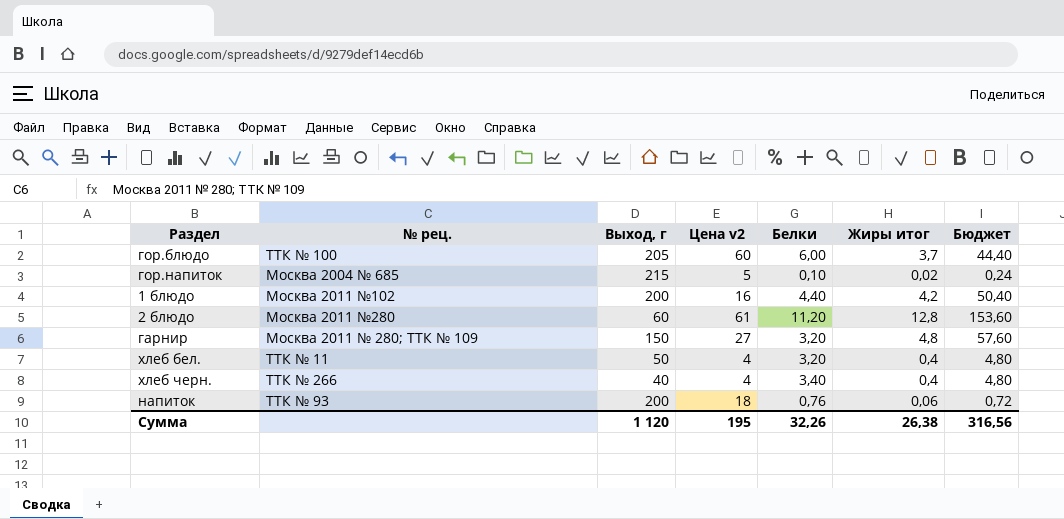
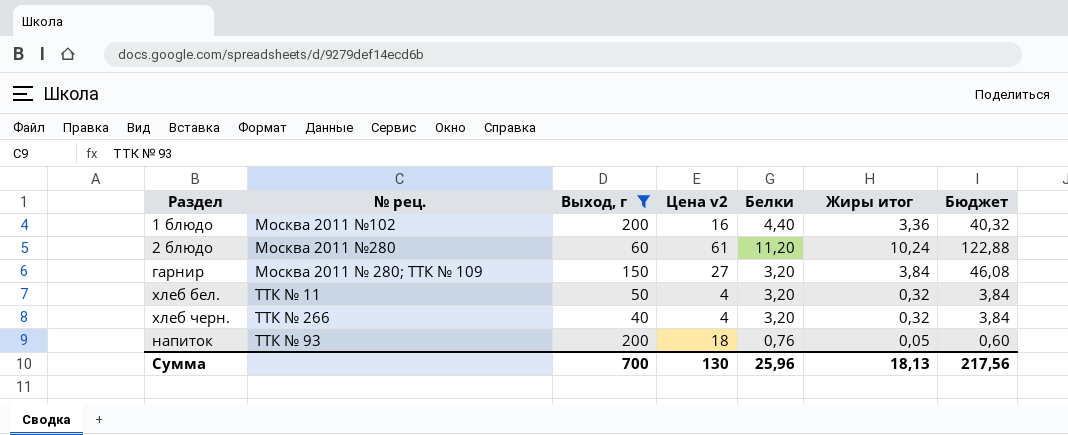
filter: none -> Выход, г <= 200
1 блюдо | Жиры итог: 4,2 -> 3,36
1 блюдо | Бюджет: 50,40 -> 40,32
2 блюдо | Жиры итог: 12,8 -> 10,24
2 блюдо | Бюджет: 153,60 -> 122,88
гарнир | Жиры итог: 4,8 -> 3,84
гарнир | Бюджет: 57,60 -> 46,08
хлеб бел. | Жиры итог: 0,4 -> 0,32
хлеб бел. | Бюджет: 4,80 -> 3,84
хлеб черн. | Белки: 3,40 -> 3,20
хлеб черн. | Жиры итог: 0,4 -> 0,32
хлеб черн. | Бюджет: 4,80 -> 3,84
напиток | Жиры итог: 0,06 -> 0,05
напиток | Бюджет: 0,72 -> 0,60
Сумма | Выход, г: 1 120 -> 700
Сумма | Цена v2: 195 -> 130
Сумма | Белки: 32,26 -> 25,96
Сумма | Жиры итог: 26,38 -> 18,13
Сумма | Бюджет: 316,56 -> 217,56

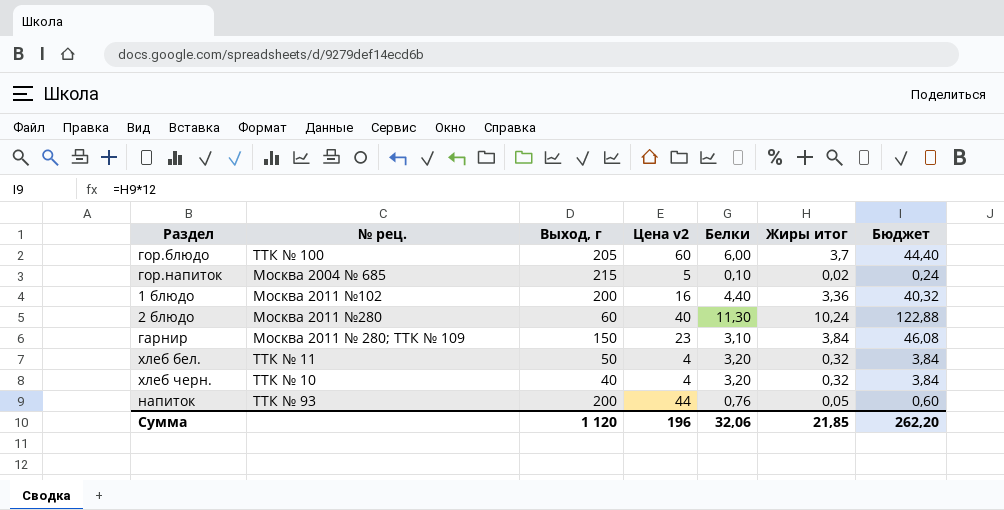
filter: Выход, г <= 200 -> none
2 блюдо | Цена v2: 61 -> 40
2 блюдо | Белки: 11,20 -> 11,30
гарнир | Цена v2: 27 -> 23
гарнир | Белки: 3,20 -> 3,10
хлеб черн. | № рец.: ТТК № 266 -> ТТК № 10
напиток | Цена v2: 18 -> 44
Сумма | Выход, г: 700 -> 1 120
Сумма | Цена v2: 130 -> 196
Сумма | Белки: 25,96 -> 32,06
Сумма | Жиры итог: 18,13 -> 21,85
Сумма | Бюджет: 217,56 -> 262,20

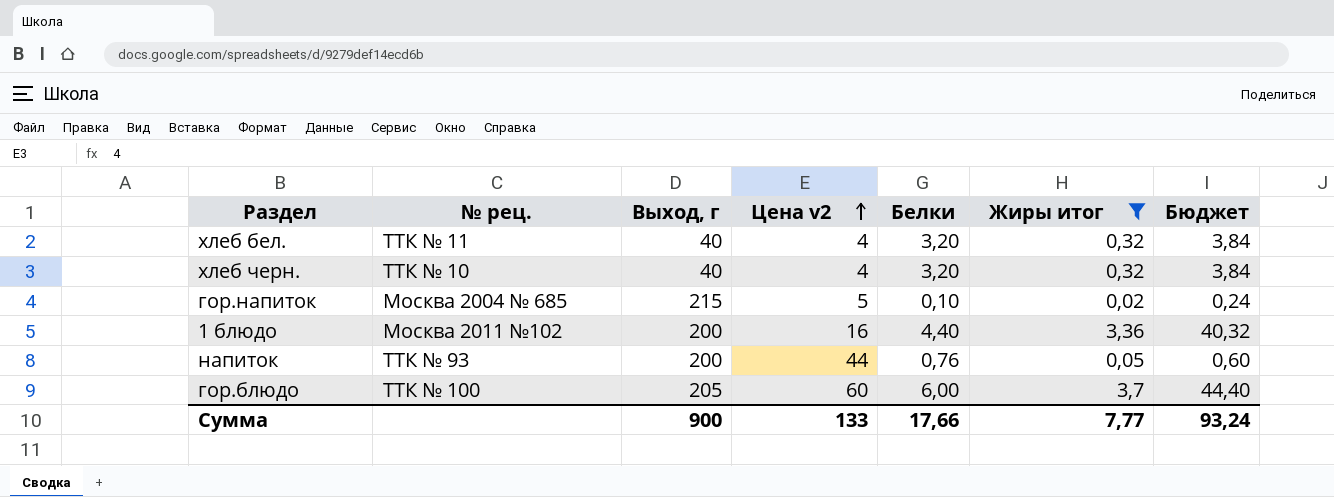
filter: none -> Жиры итог <= 3,7
row order: none -> Цена v2 ascending
хлеб бел. | Выход, г: 50 -> 40
Сумма | Выход, г: 1 120 -> 900
Сумма | Цена v2: 196 -> 133
Сумма | Белки: 32,06 -> 17,66
Сумма | Жиры итог: 21,85 -> 7,77
Сумма | Бюджет: 262,20 -> 93,24

